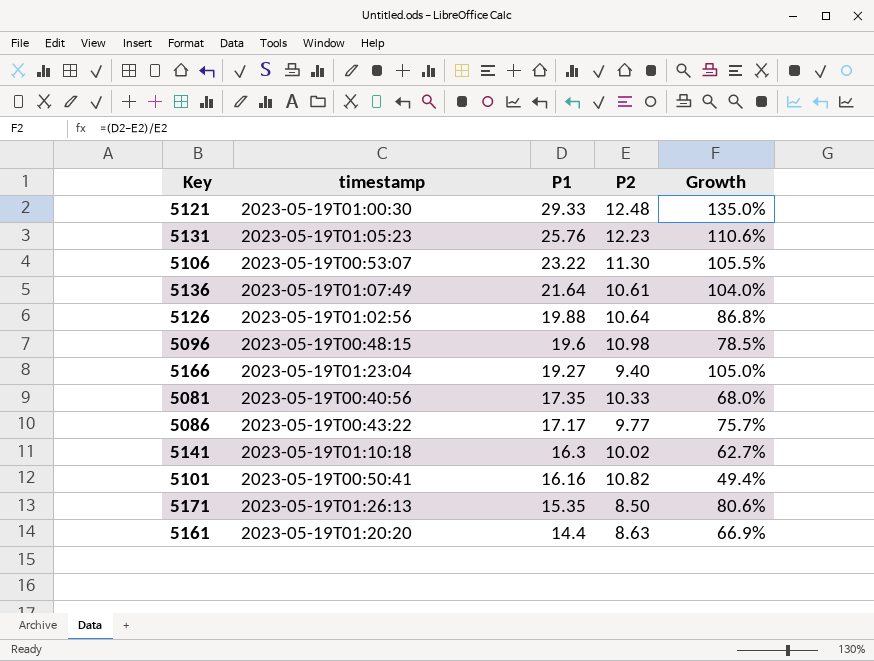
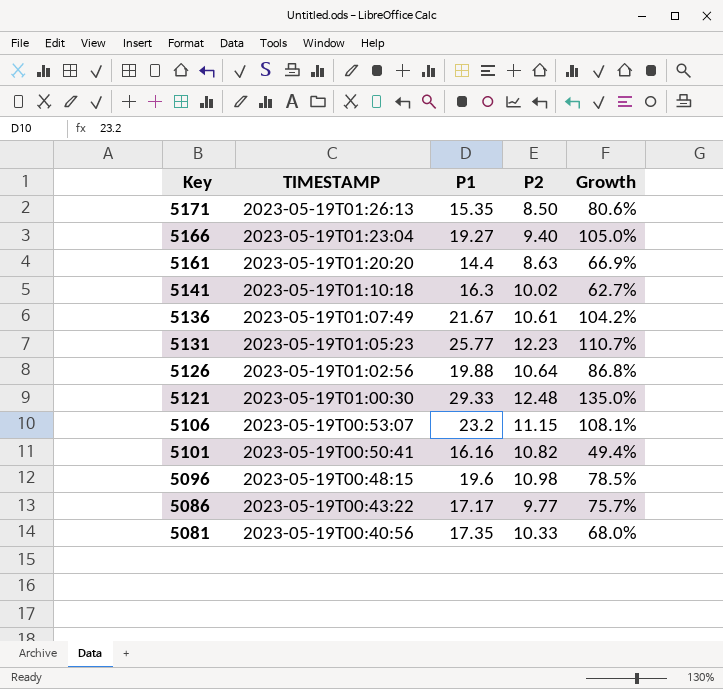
row order: P1 descending -> Key descending
column name: timestamp -> TIMESTAMP
5136 | P1: 21.64 -> 21.67
5136 | Growth: 104.0% -> 104.2%
5131 | P1: 25.76 -> 25.77
5131 | Growth: 110.6% -> 110.7%
5106 | P1: 23.22 -> 23.2
5106 | P2: 11.30 -> 11.15
5106 | Growth: 105.5% -> 108.1%

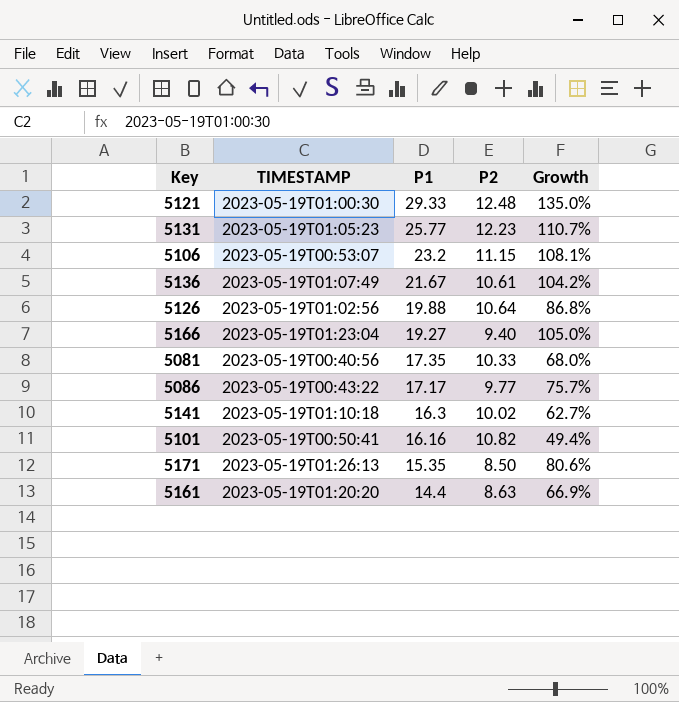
row order: Key descending -> P1 descending
row 5096: 2023-05-19T00:48:15 | 19.6 | 10.98 | 78.5% -> none

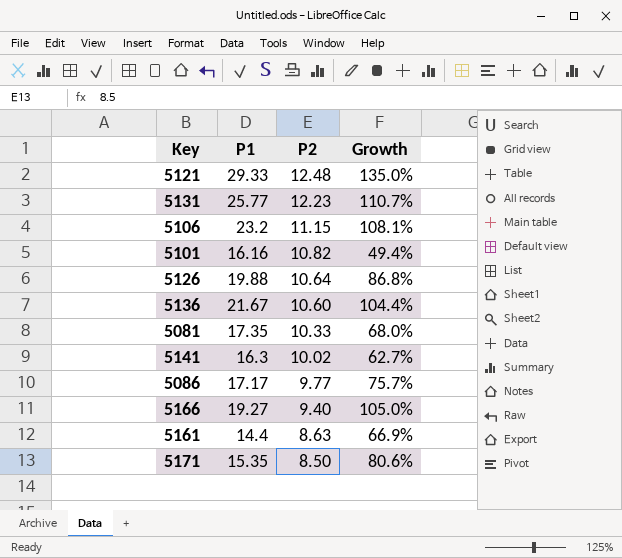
row order: P1 descending -> P2 descending
column TIMESTAMP | position: 2 -> none
5136 | P2: 10.61 -> 10.60
5136 | Growth: 104.2% -> 104.4%

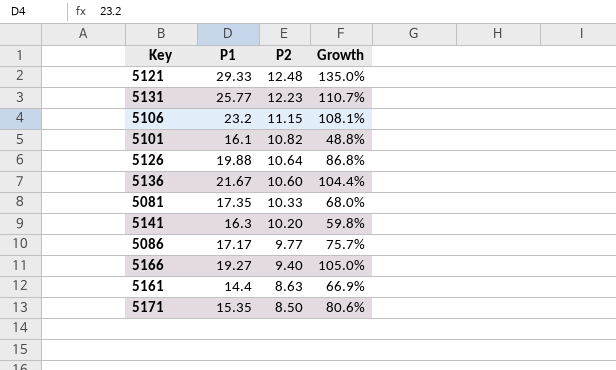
5101 | P1: 16.16 -> 16.1
5101 | Growth: 49.4% -> 48.8%
5141 | P2: 10.02 -> 10.20
5141 | Growth: 62.7% -> 59.8%

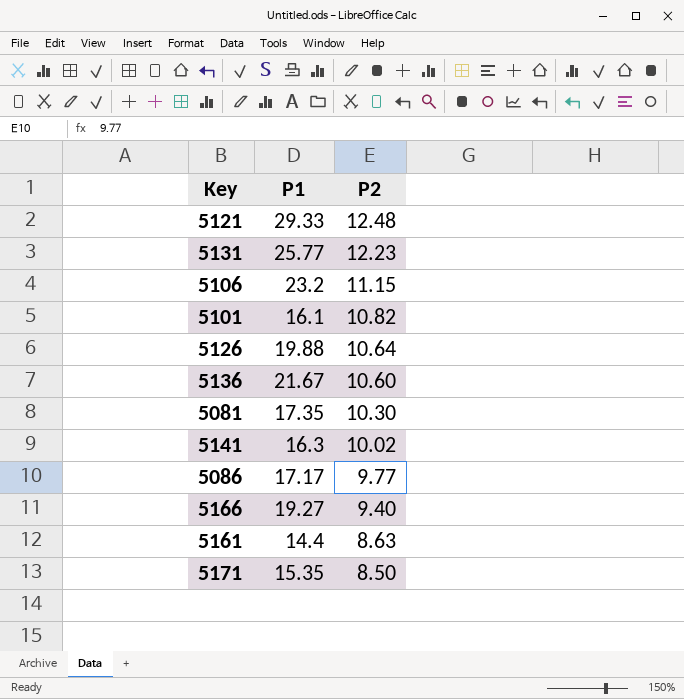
column Growth | formula: ([P1] - [P2]) / [P2] -> none
5081 | P2: 10.33 -> 10.30
5141 | P2: 10.20 -> 10.02

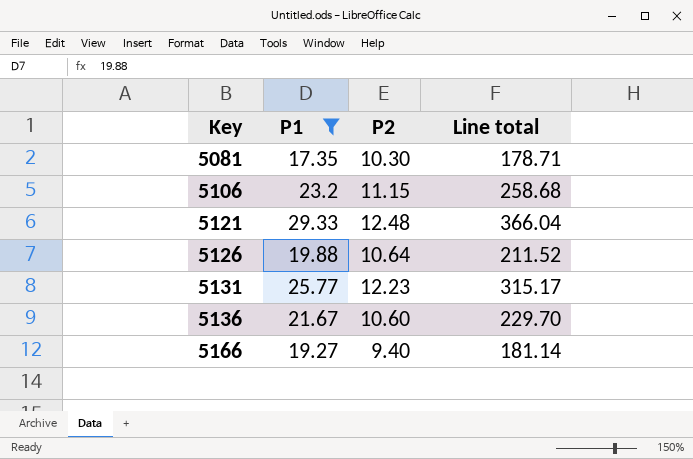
filter: none -> P1 >= 17.35
row order: P2 descending -> Key ascending
column Line total | formula: none -> [P1] * [P2]

